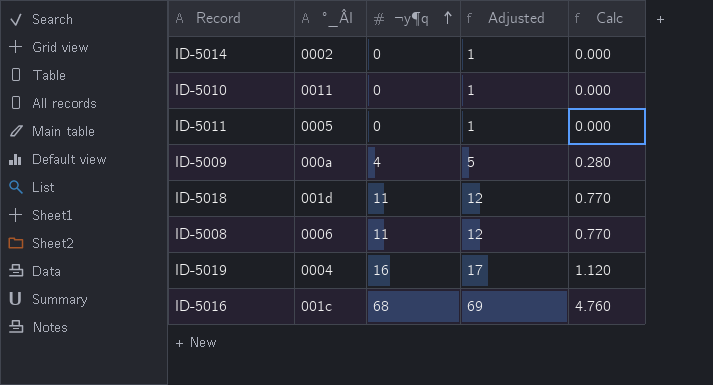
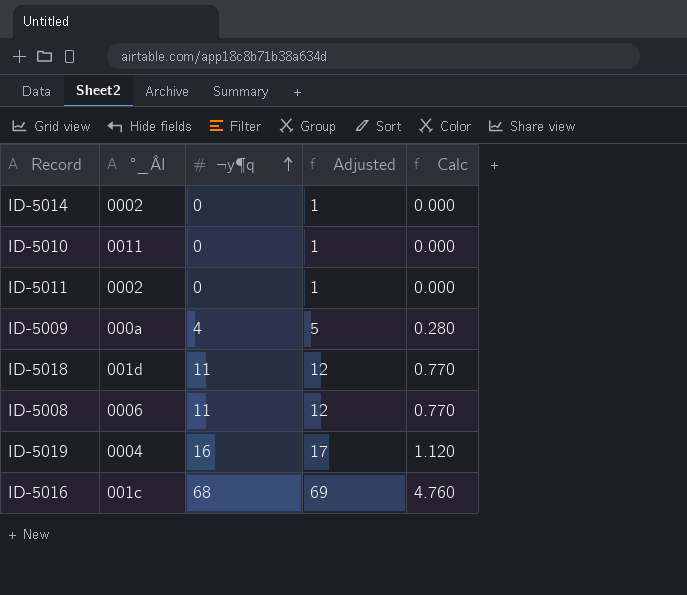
ID-5011 | °_ÂI: 0005 -> 0002

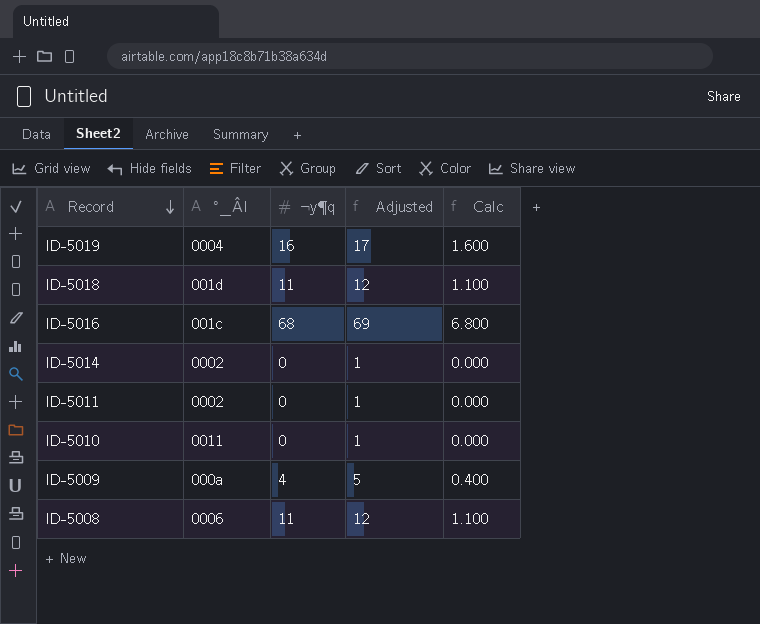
row order: ¬y¶q ascending -> Record descending
column Calc | formula: [¬y¶q] * 0.07 -> [¬y¶q] * 0.1

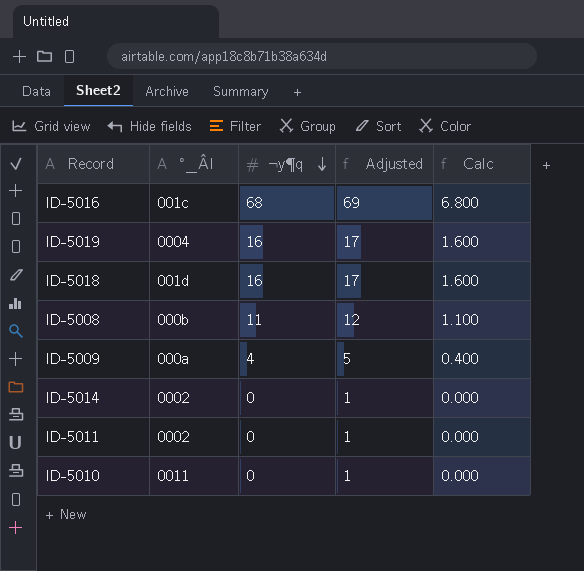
row order: Record descending -> ¬y¶q descending
ID-5018 | ¬y¶q: 11 -> 16
ID-5018 | Adjusted: 12 -> 17
ID-5018 | Calc: 1.100 -> 1.600
ID-5008 | °_ÂI: 0006 -> 000b

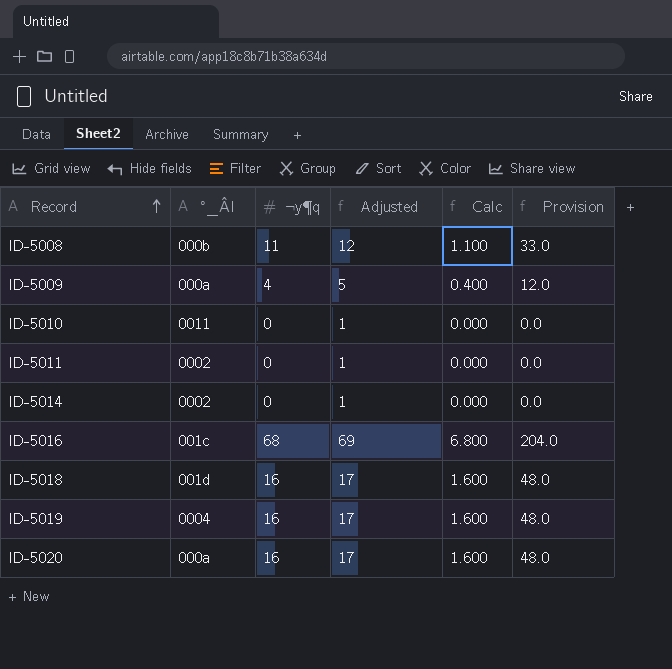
row order: ¬y¶q descending -> Record ascending
column Provision | formula: none -> [¬y¶q] * 3
row ID-5020: none -> 000a | 16 | 17 | 1.600 | 48.0

